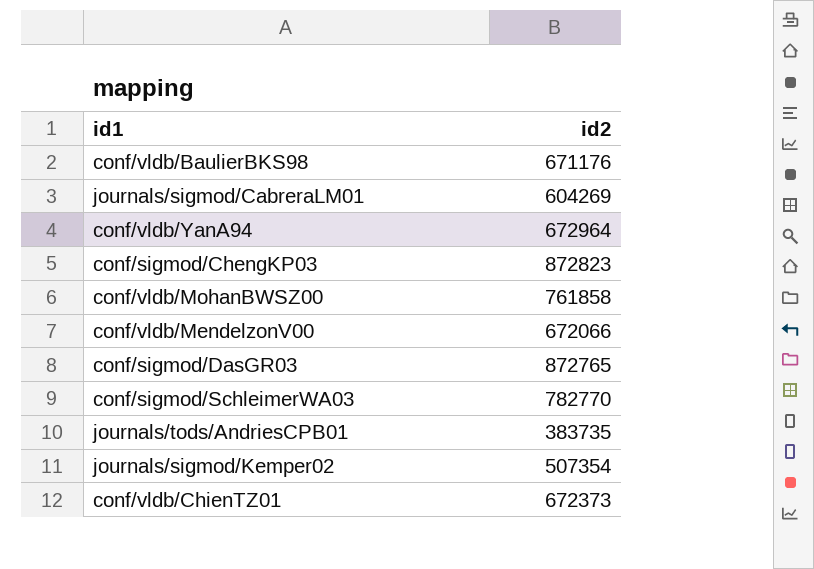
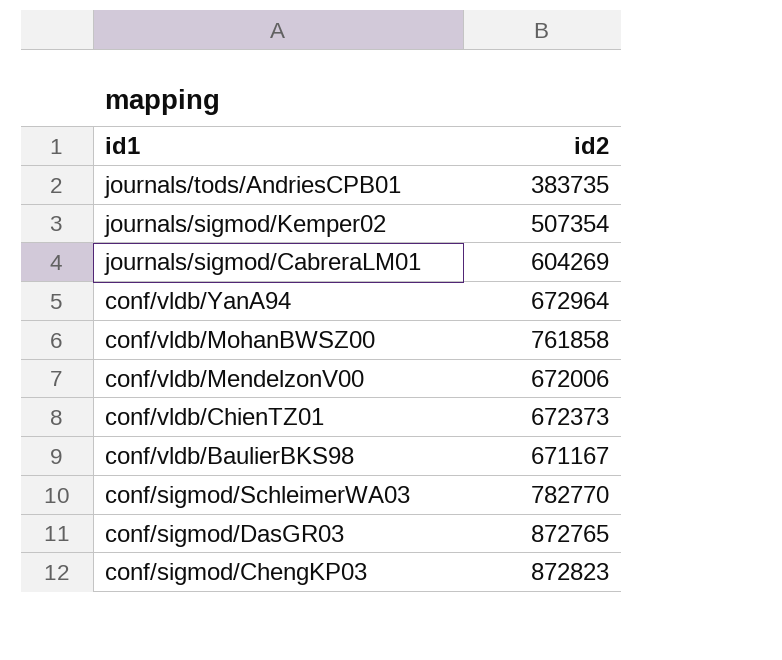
row order: none -> id1 descending
conf/vldb/MendelzonV00 | id2: 672066 -> 672006
conf/vldb/BaulierBKS98 | id2: 671176 -> 671167

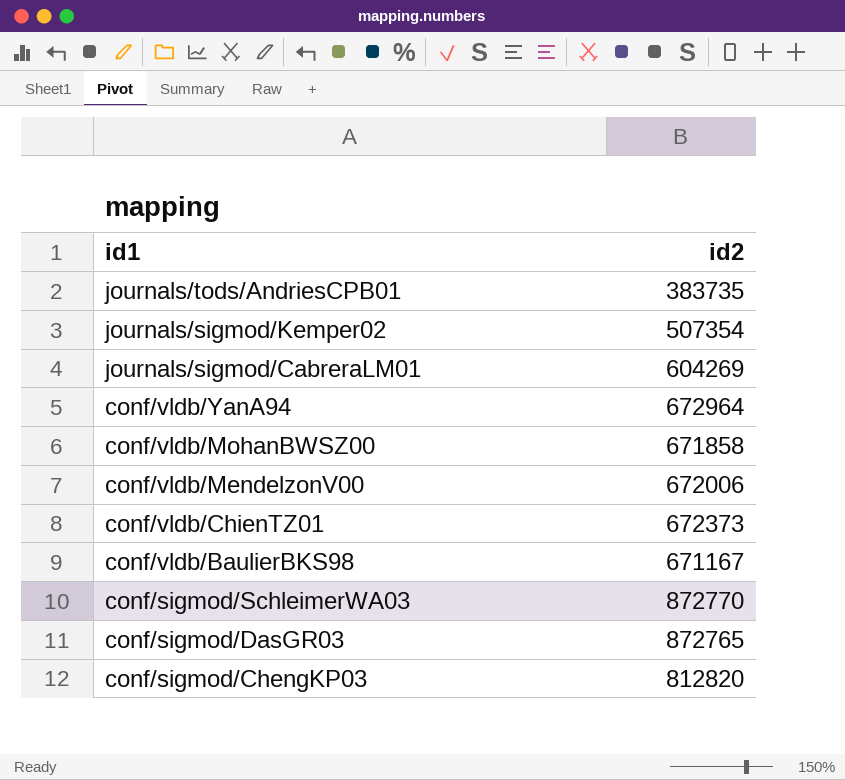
conf/vldb/MohanBWSZ00 | id2: 761858 -> 671858
conf/sigmod/SchleimerWA03 | id2: 782770 -> 872770
conf/sigmod/ChengKP03 | id2: 872823 -> 812820

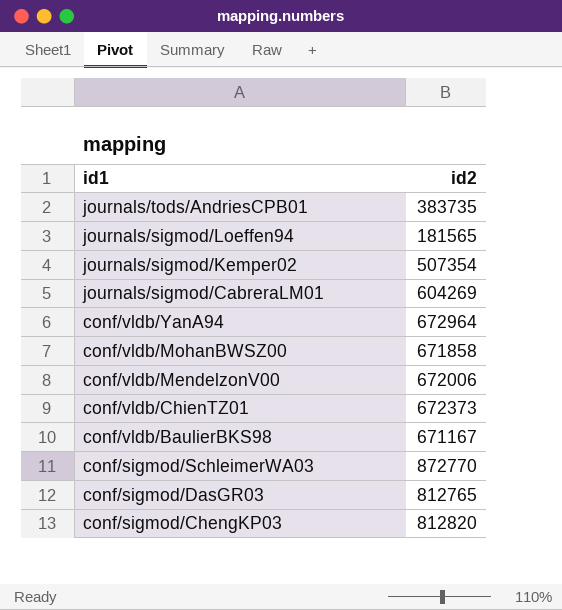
row journals/sigmod/Loeffen94: none -> 181565
conf/sigmod/DasGR03 | id2: 872765 -> 812765

